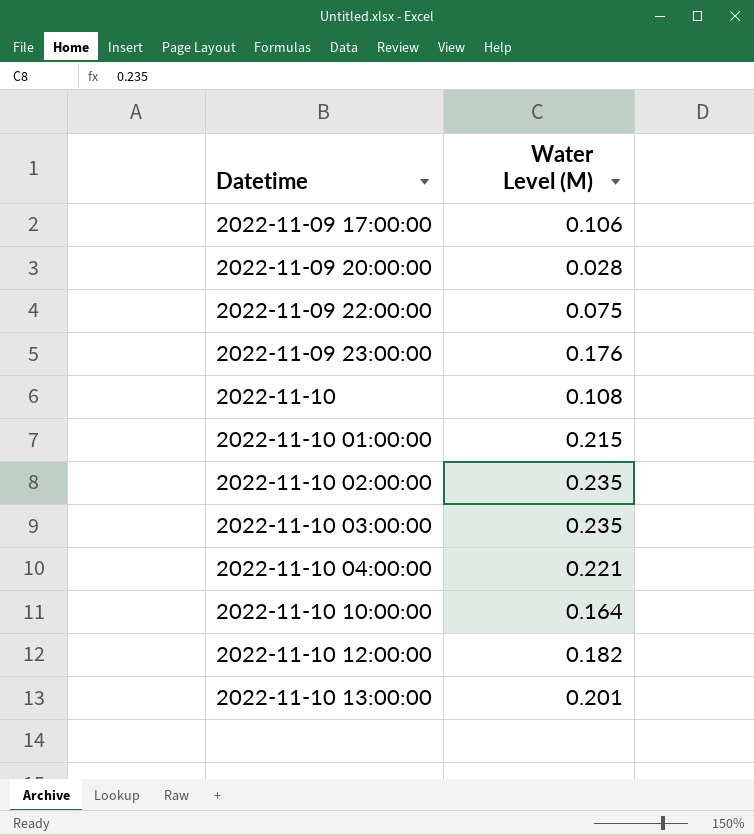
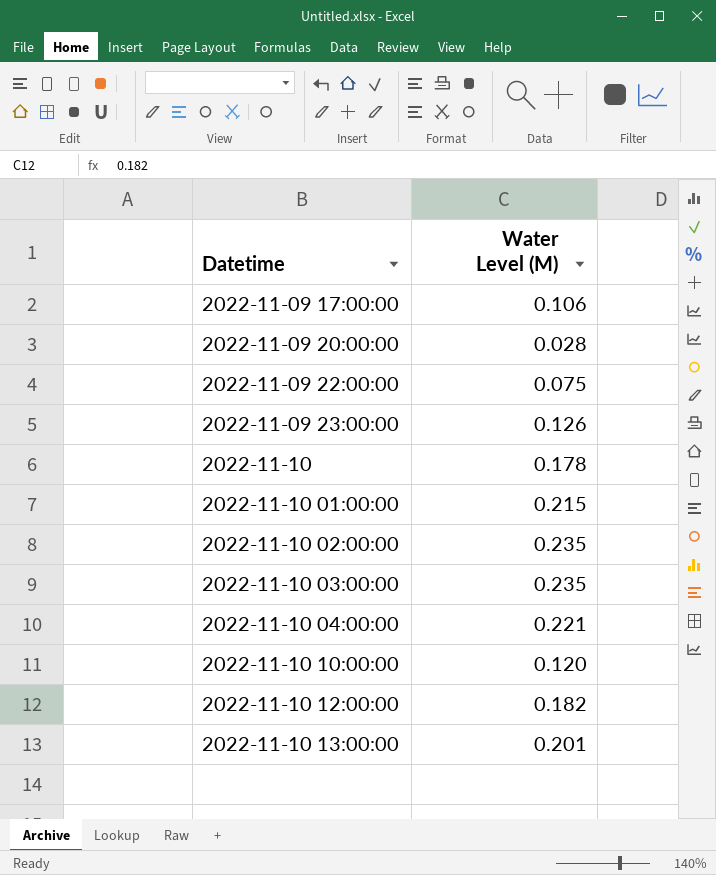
2022-11-09 23:00:00 | Water Level (M): 0.176 -> 0.126
2022-11-10 | Water Level (M): 0.108 -> 0.178
2022-11-10 10:00:00 | Water Level (M): 0.164 -> 0.120

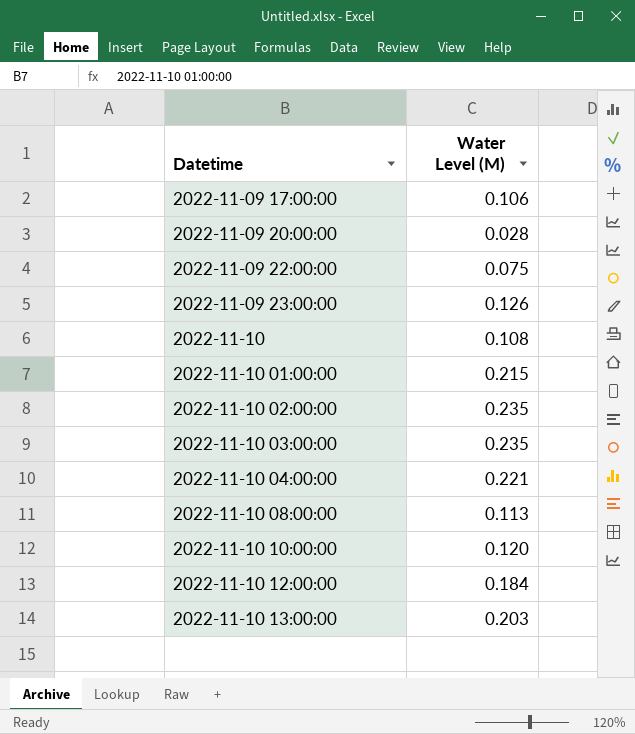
2022-11-10 | Water Level (M): 0.178 -> 0.108
row 2022-11-10 08:00:00: none -> 0.113
2022-11-10 12:00:00 | Water Level (M): 0.182 -> 0.184
2022-11-10 13:00:00 | Water Level (M): 0.201 -> 0.203

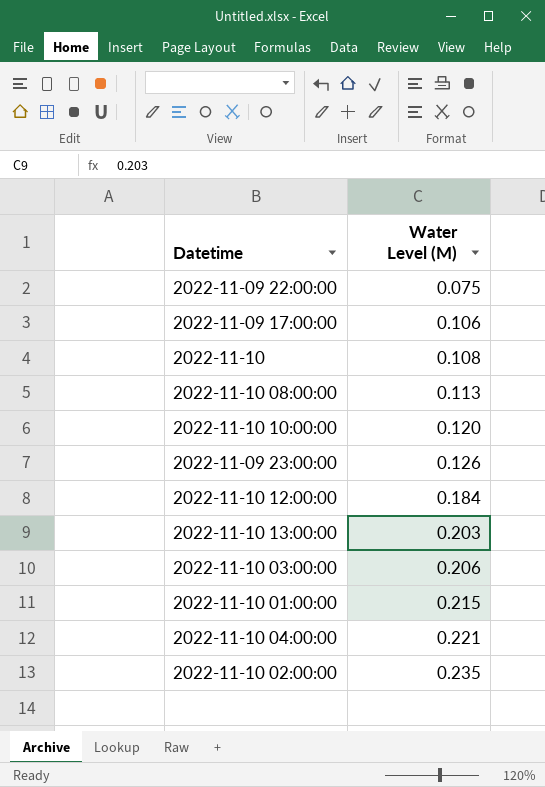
row order: Datetime ascending -> Water Level (M) ascending
row 2022-11-09 20:00:00: 0.028 -> none
2022-11-10 03:00:00 | Water Level (M): 0.235 -> 0.206

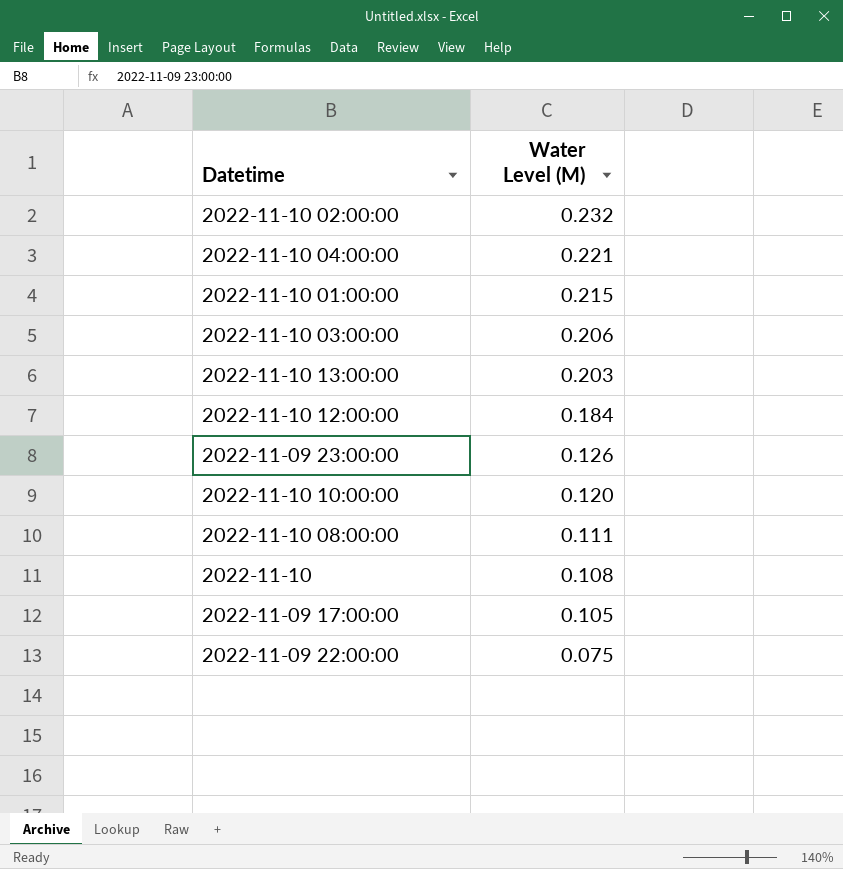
row order: Water Level (M) ascending -> Water Level (M) descending
2022-11-10 02:00:00 | Water Level (M): 0.235 -> 0.232
2022-11-10 08:00:00 | Water Level (M): 0.113 -> 0.111
2022-11-09 17:00:00 | Water Level (M): 0.106 -> 0.105

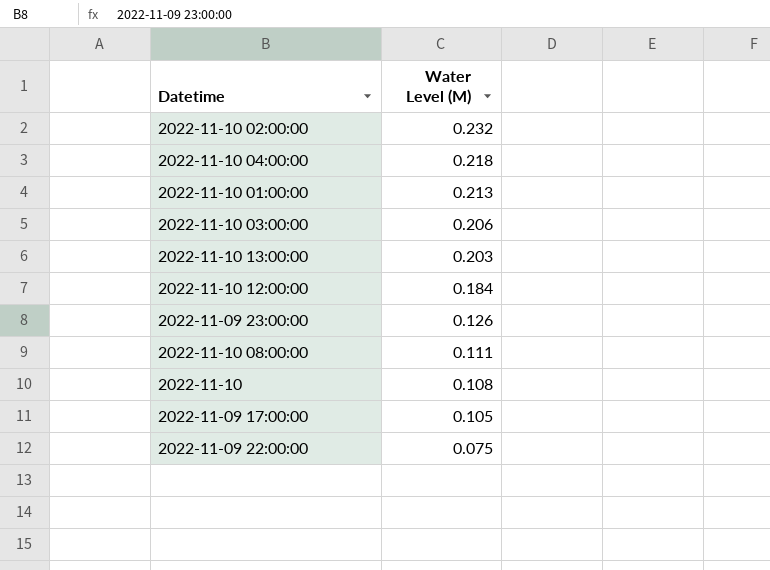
row 2022-11-10 10:00:00: 0.120 -> none
2022-11-10 04:00:00 | Water Level (M): 0.221 -> 0.218
2022-11-10 01:00:00 | Water Level (M): 0.215 -> 0.213

